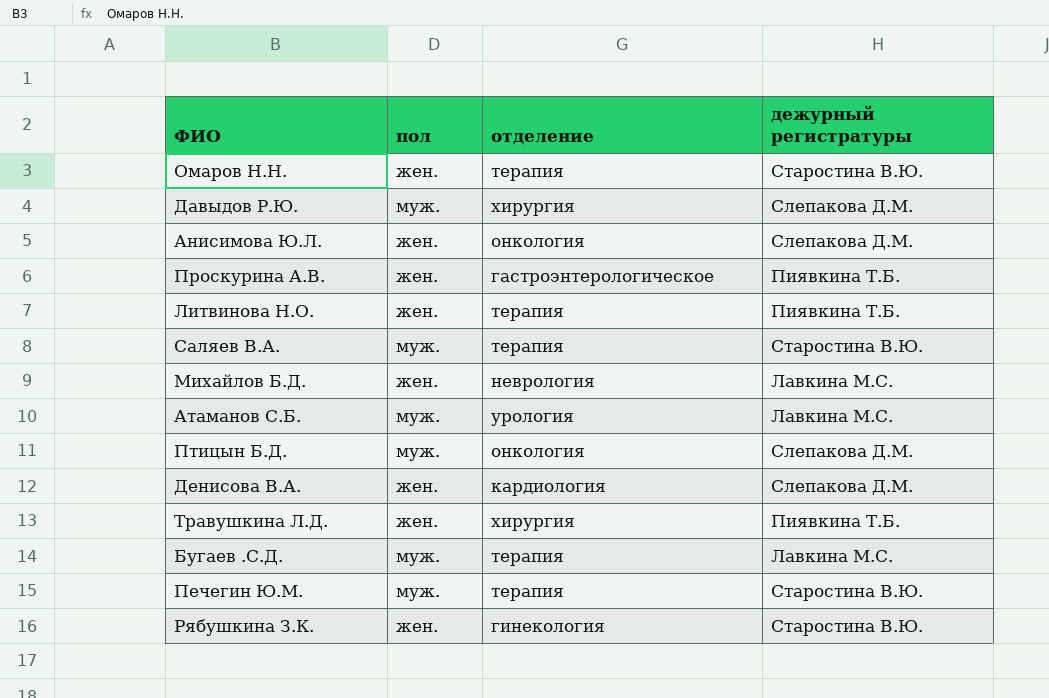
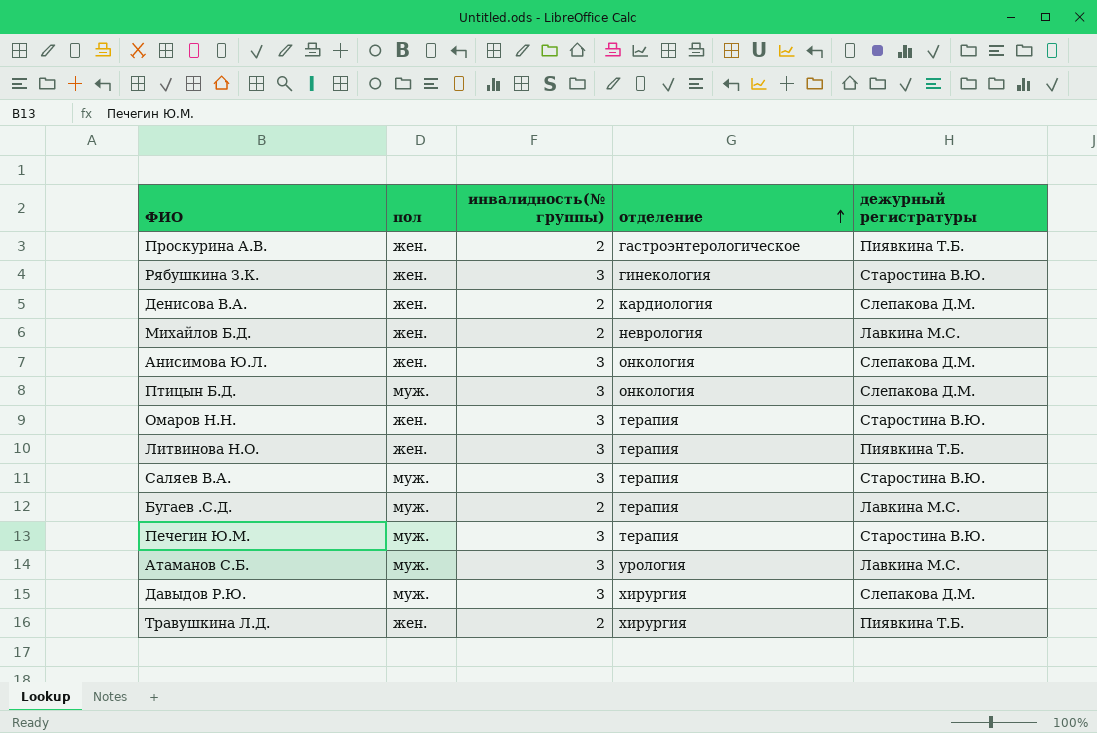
row order: none -> отделение ascending
column инвалидность(№ группы) | position: none -> 3

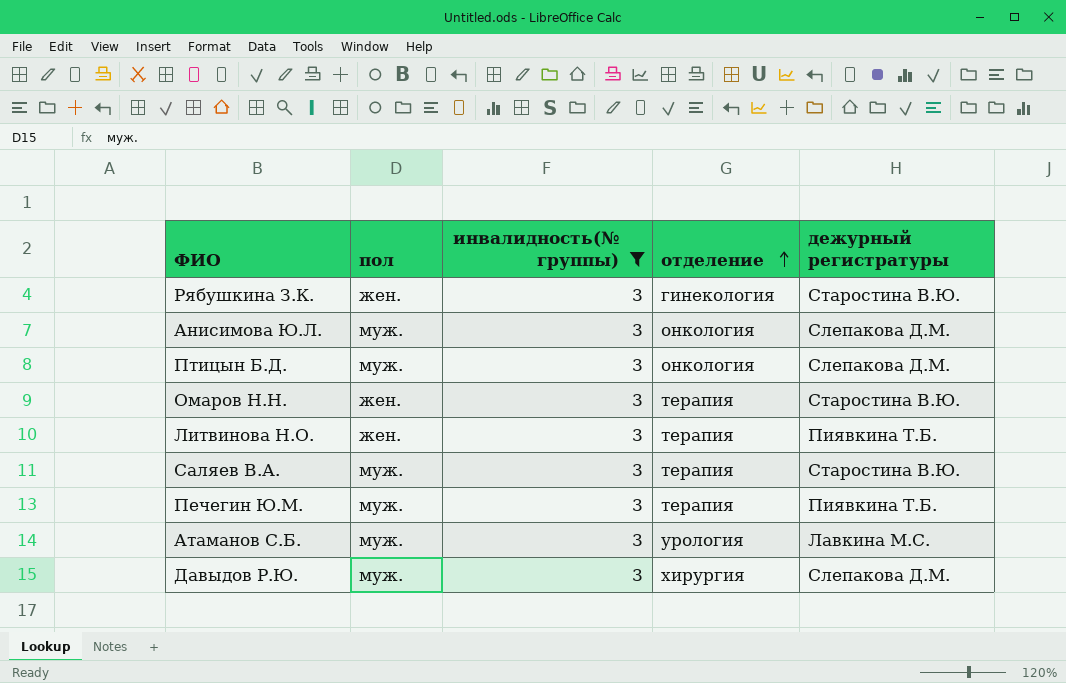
filter: none -> инвалидность(№ группы) = 3
Анисимова Ю.Л. | пол: жен. -> муж.
Печегин Ю.М. | дежурный регистратуры: Старостина В.Ю. -> Пиявкина Т.Б.

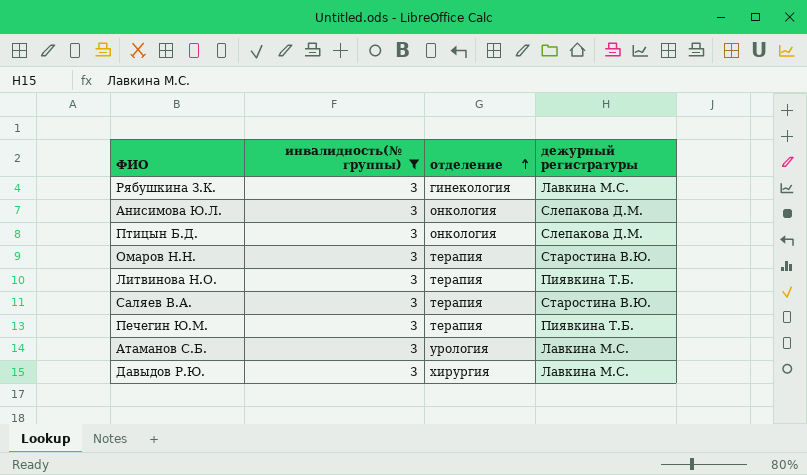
column пол | position: 2 -> none
Рябушкина З.К. | дежурный регистратуры: Старостина В.Ю. -> Лавкина М.С.
Давыдов Р.Ю. | дежурный регистратуры: Слепакова Д.М. -> Лавкина М.С.

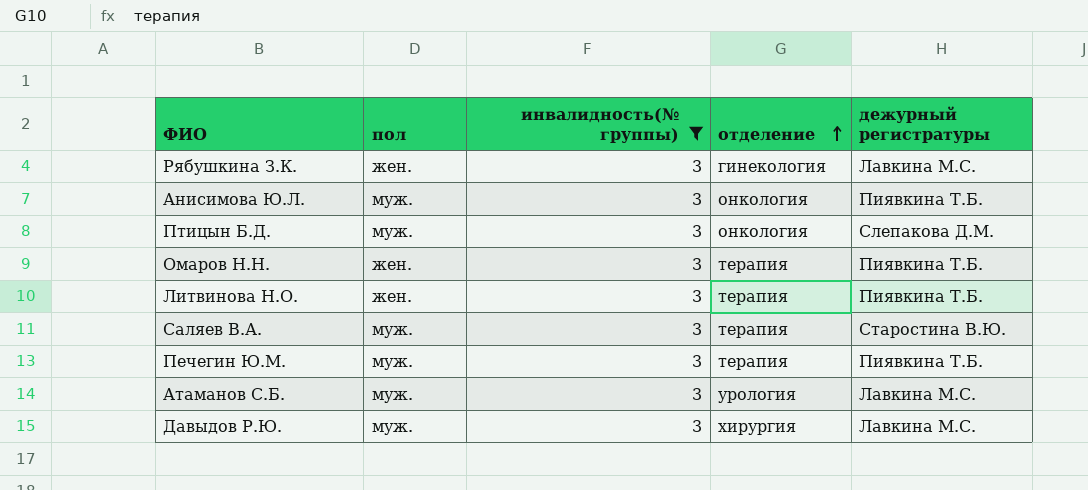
column пол | position: none -> 2
Анисимова Ю.Л. | дежурный регистратуры: Слепакова Д.М. -> Пиявкина Т.Б.
Омаров Н.Н. | дежурный регистратуры: Старостина В.Ю. -> Пиявкина Т.Б.

